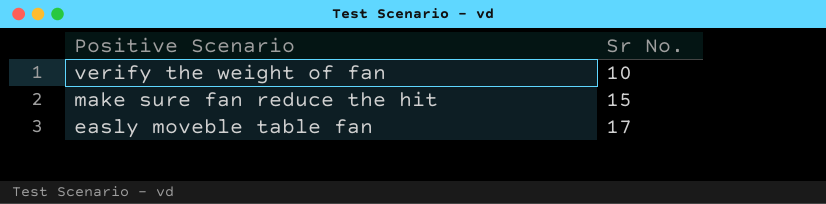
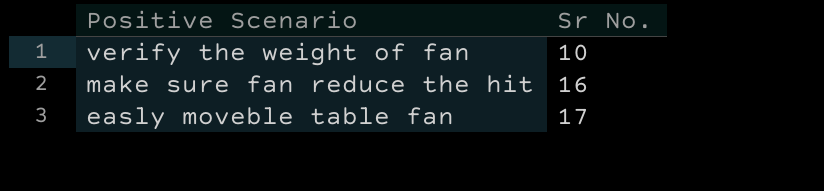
make sure fan reduce the hit | Sr No.: 15 -> 16

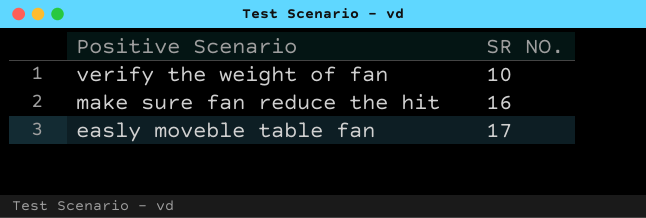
column name: Sr No. -> SR NO.

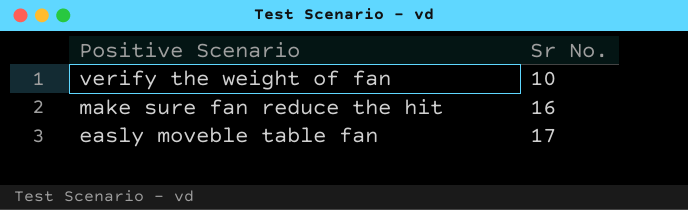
column name: SR NO. -> Sr No.

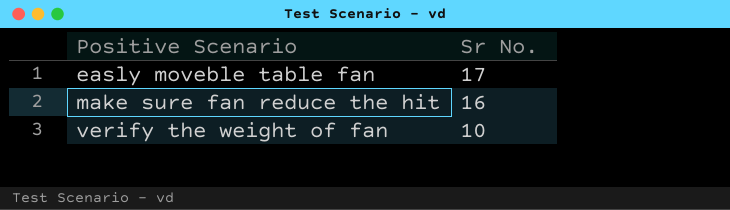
row order: Positive Scenario descending -> Positive Scenario ascending

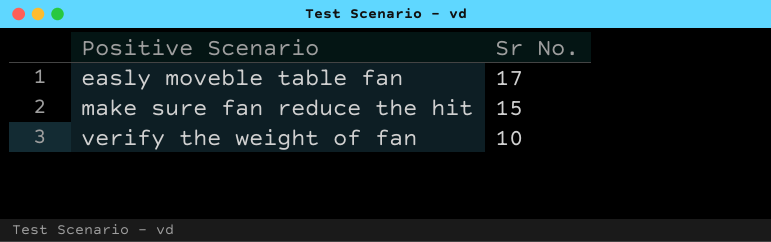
make sure fan reduce the hit | Sr No.: 16 -> 15

